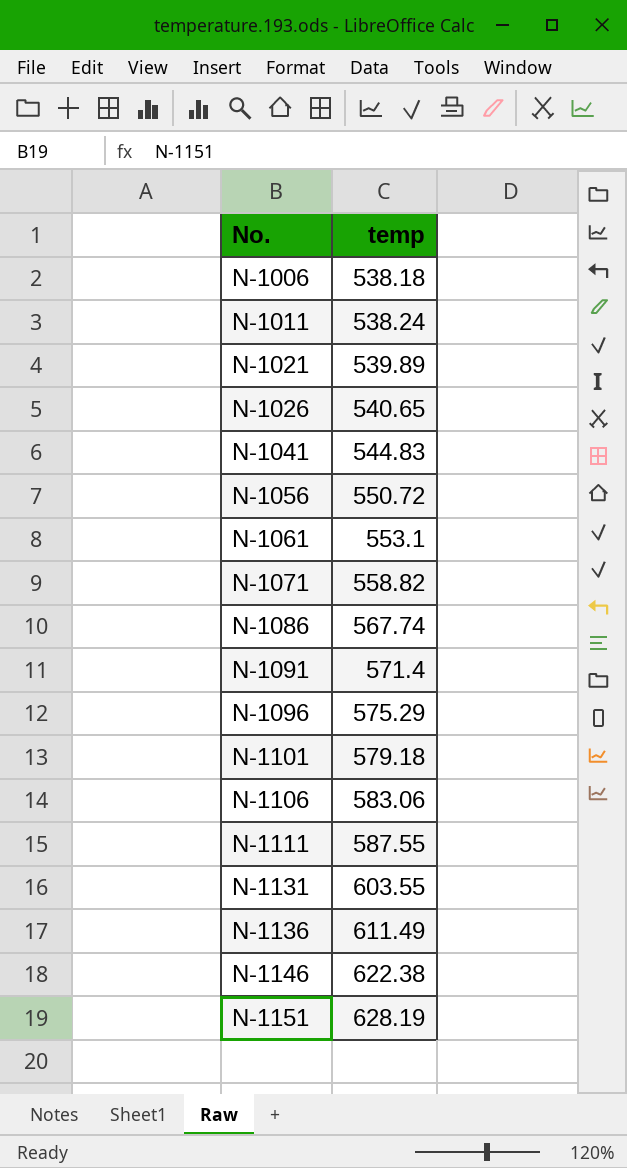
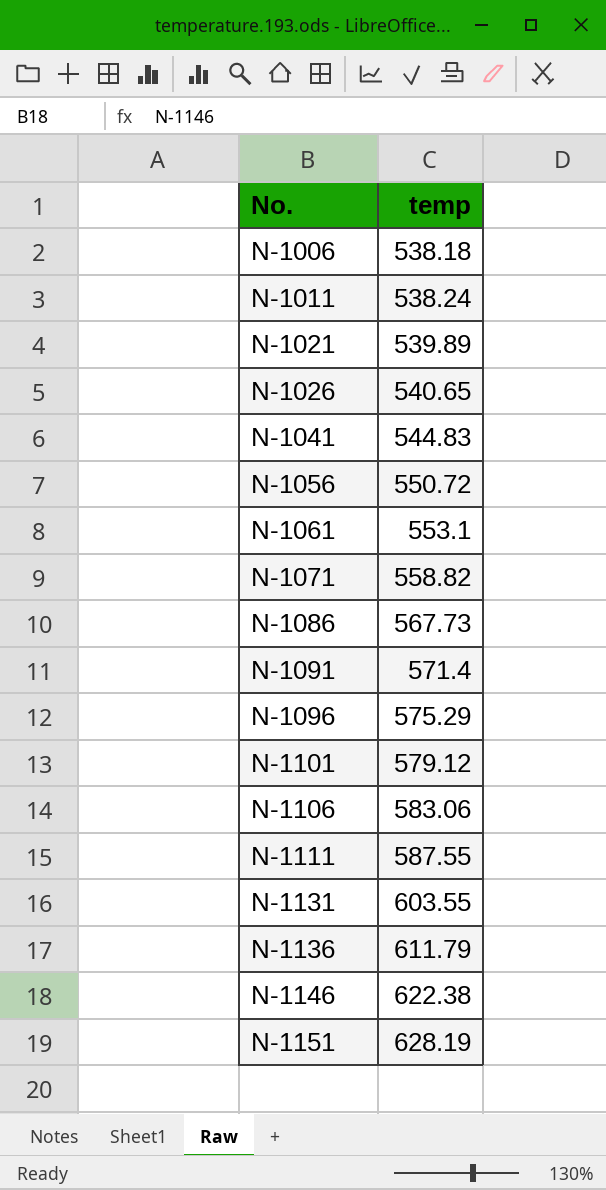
N-1086 | temp: 567.74 -> 567.73
N-1101 | temp: 579.18 -> 579.12
N-1136 | temp: 611.49 -> 611.79

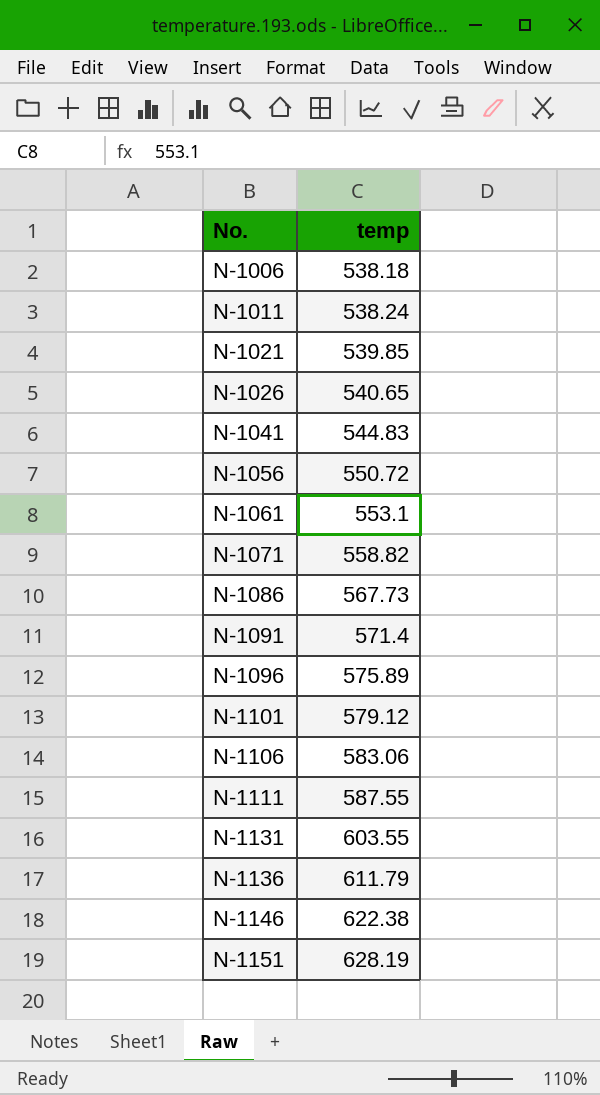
N-1021 | temp: 539.89 -> 539.85
N-1096 | temp: 575.29 -> 575.89

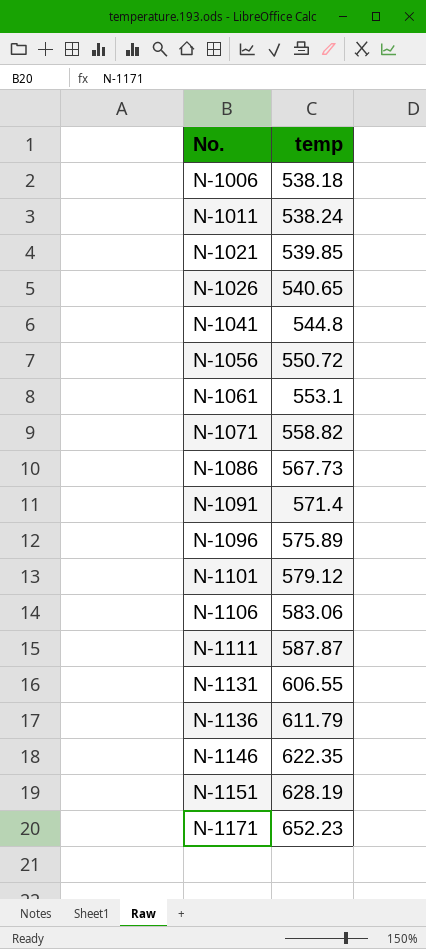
N-1041 | temp: 544.83 -> 544.8
N-1111 | temp: 587.55 -> 587.87
N-1131 | temp: 603.55 -> 606.55
N-1146 | temp: 622.38 -> 622.35
row N-1171: none -> 652.23

